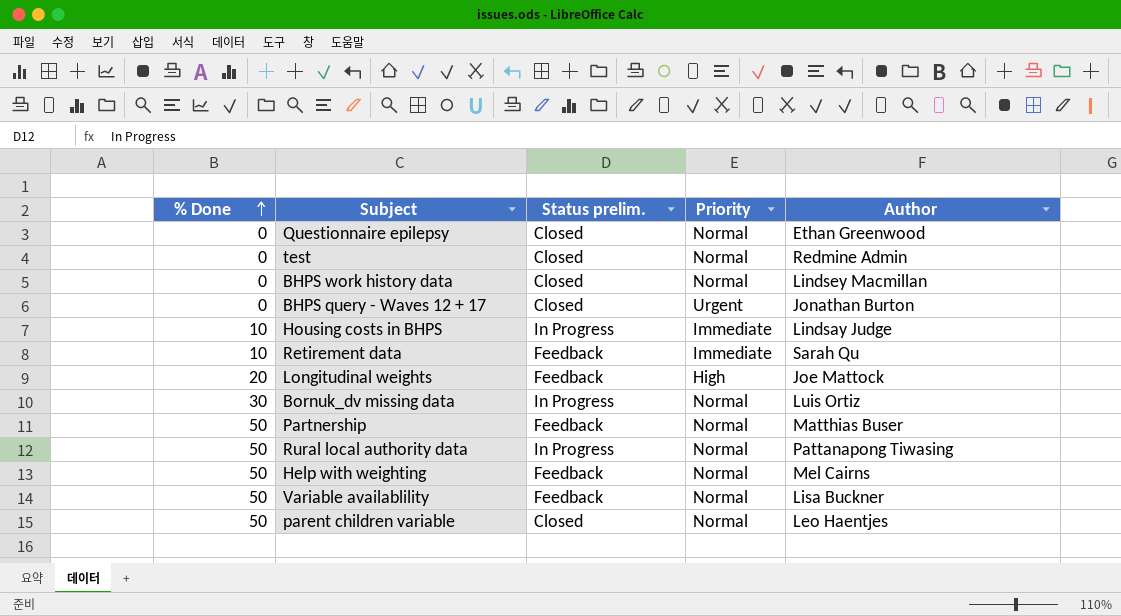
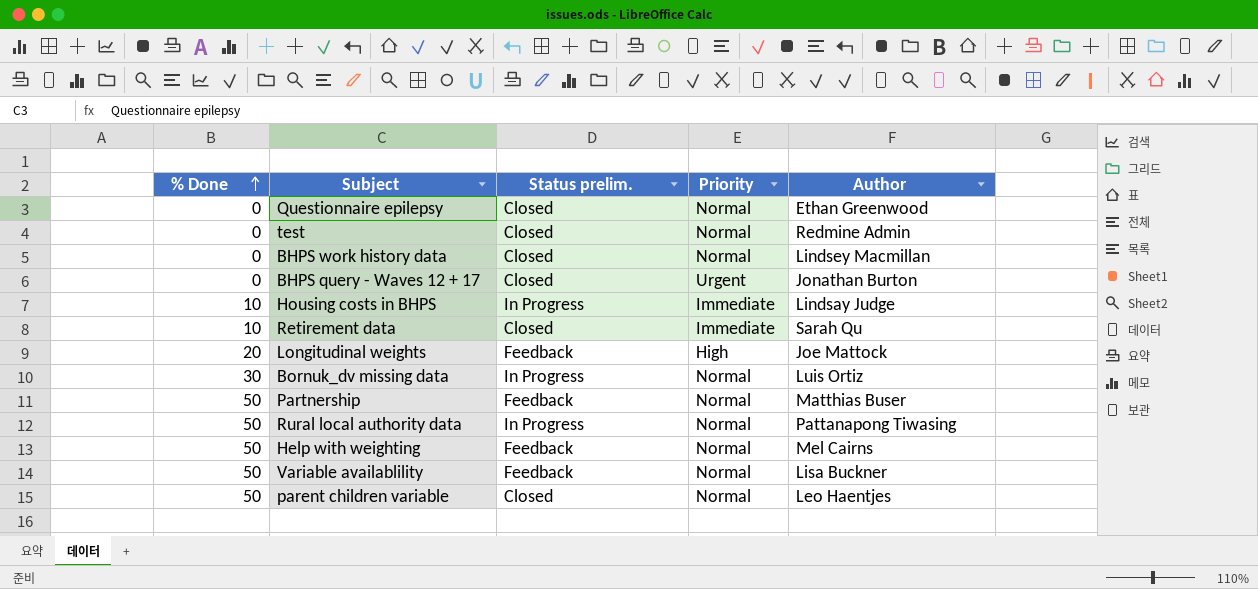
Retirement data | Status prelim.: Feedback -> Closed

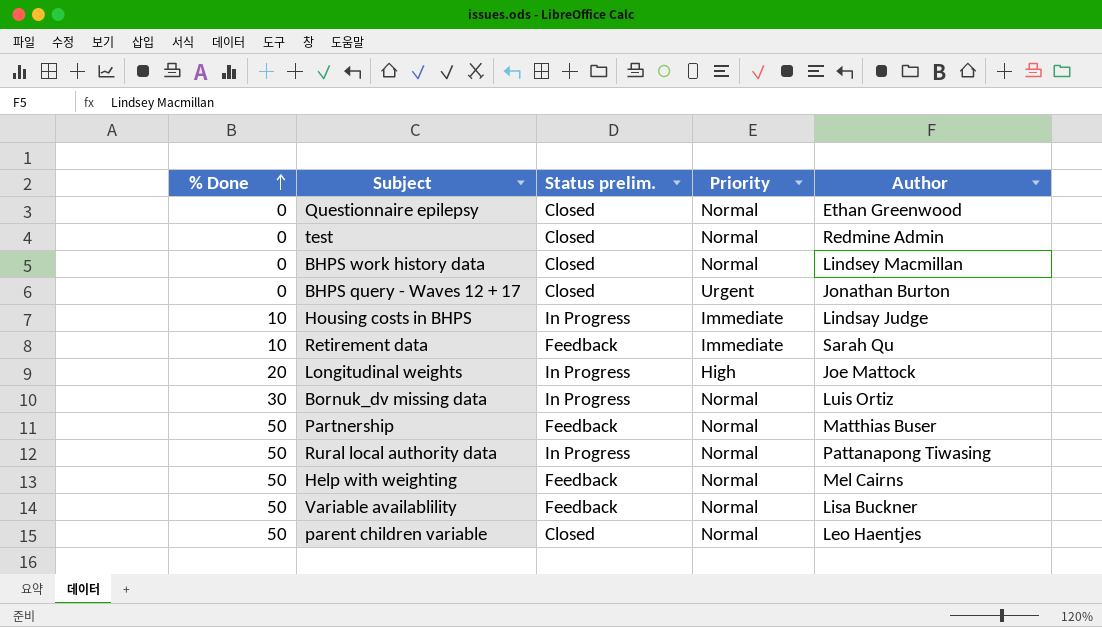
Retirement data | Status prelim.: Closed -> Feedback
Longitudinal weights | Status prelim.: Feedback -> In Progress

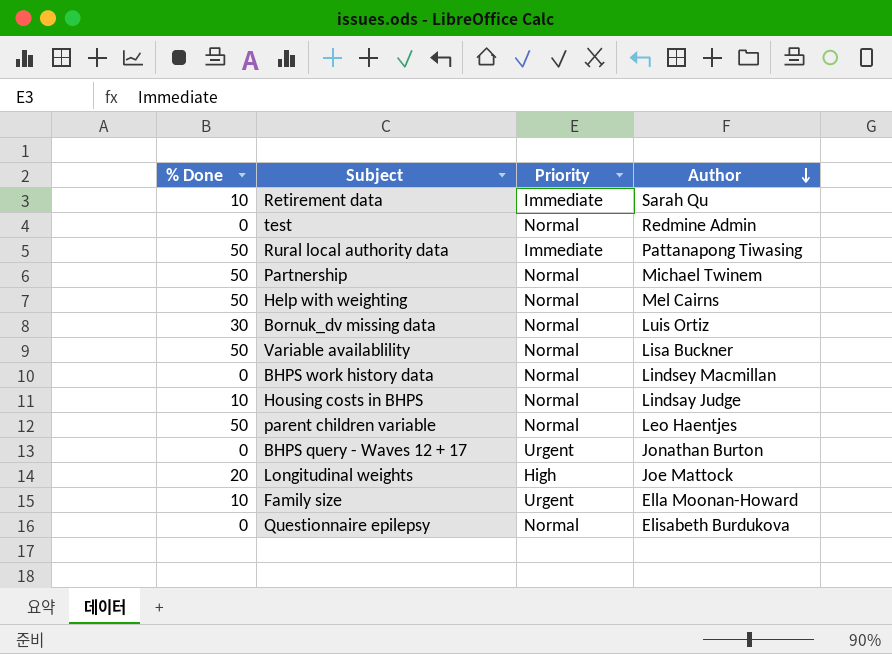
row order: % Done ascending -> Author descending
column Status prelim. | position: 3 -> none
Rural local authority data | Priority: Normal -> Immediate
Partnership | Author: Matthias Buser -> Michael Twinem
Housing costs in BHPS | Priority: Immediate -> Normal
row Family size: none -> 10 | Urgent | Ella Moonan-Howard
Questionnaire epilepsy | Author: Ethan Greenwood -> Elisabeth Burdukova

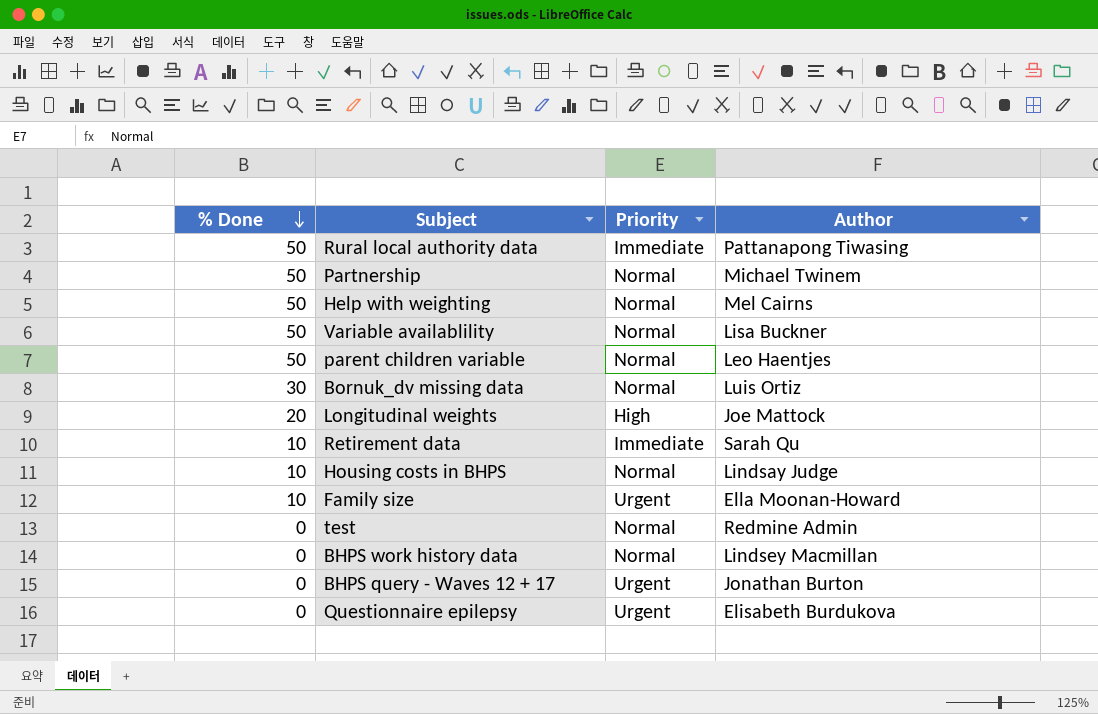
row order: Author descending -> % Done descending
Questionnaire epilepsy | Priority: Normal -> Urgent

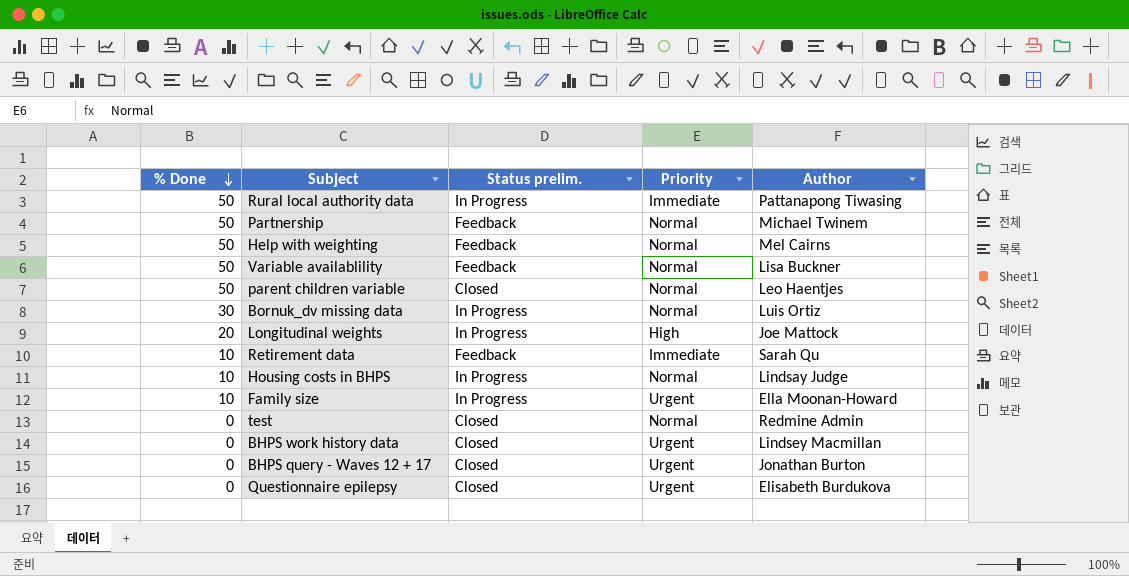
column Status prelim. | position: none -> 3
BHPS work history data | Priority: Normal -> Urgent

